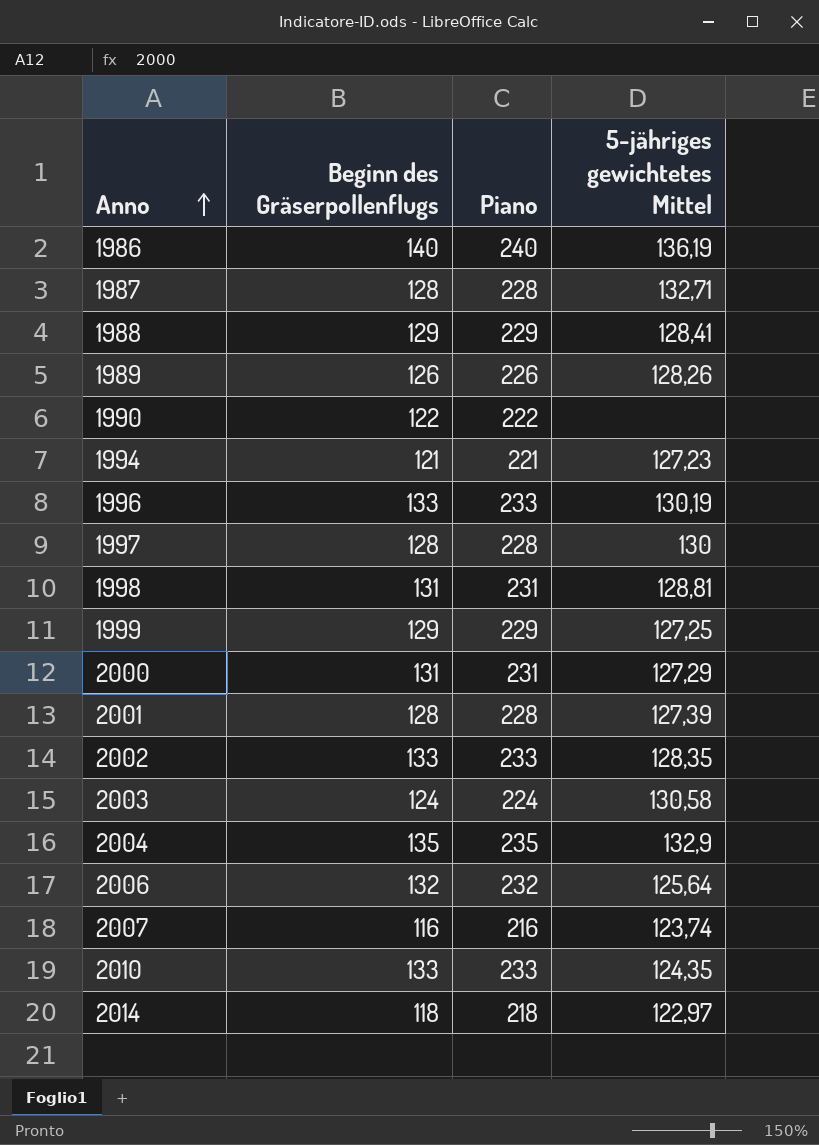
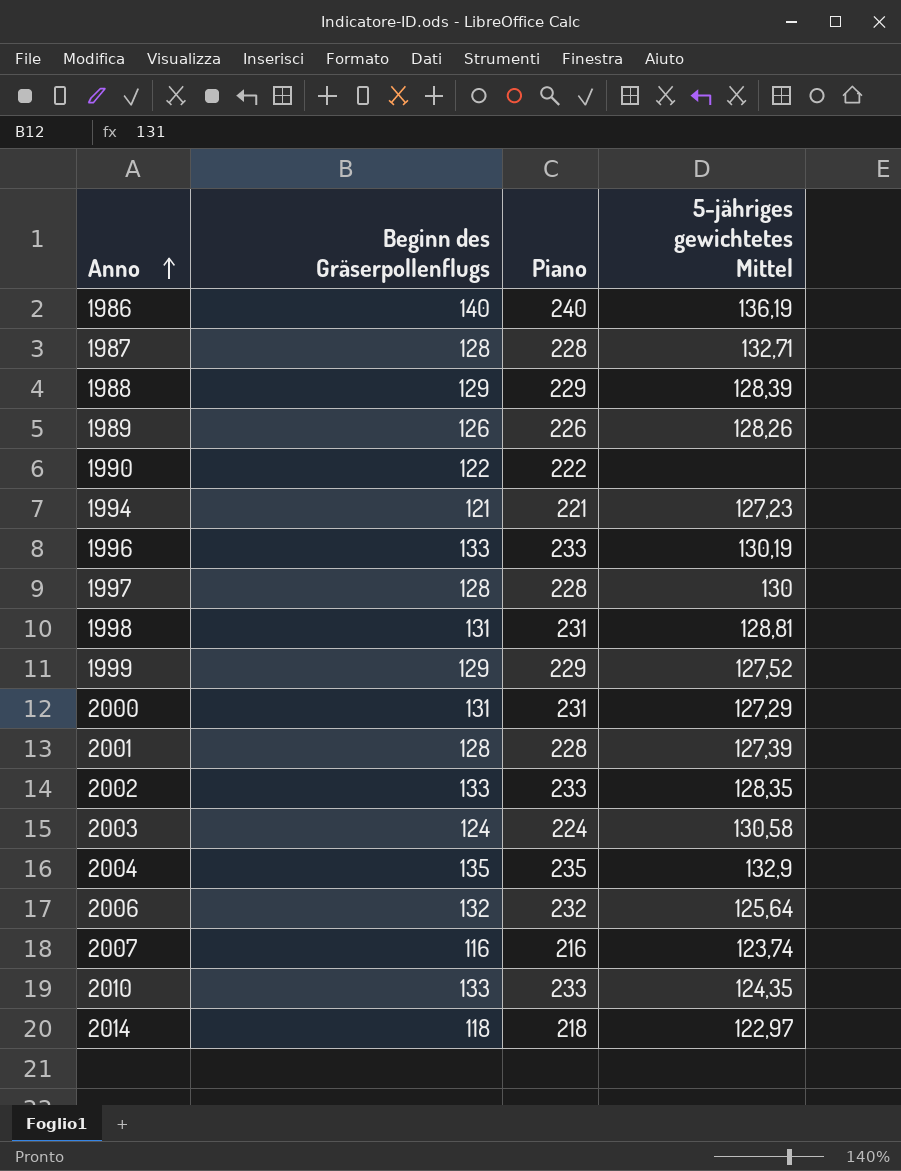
1988 | 5-jähriges gewichtetes Mittel: 128,41 -> 128,39
1999 | 5-jähriges gewichtetes Mittel: 127,25 -> 127,52

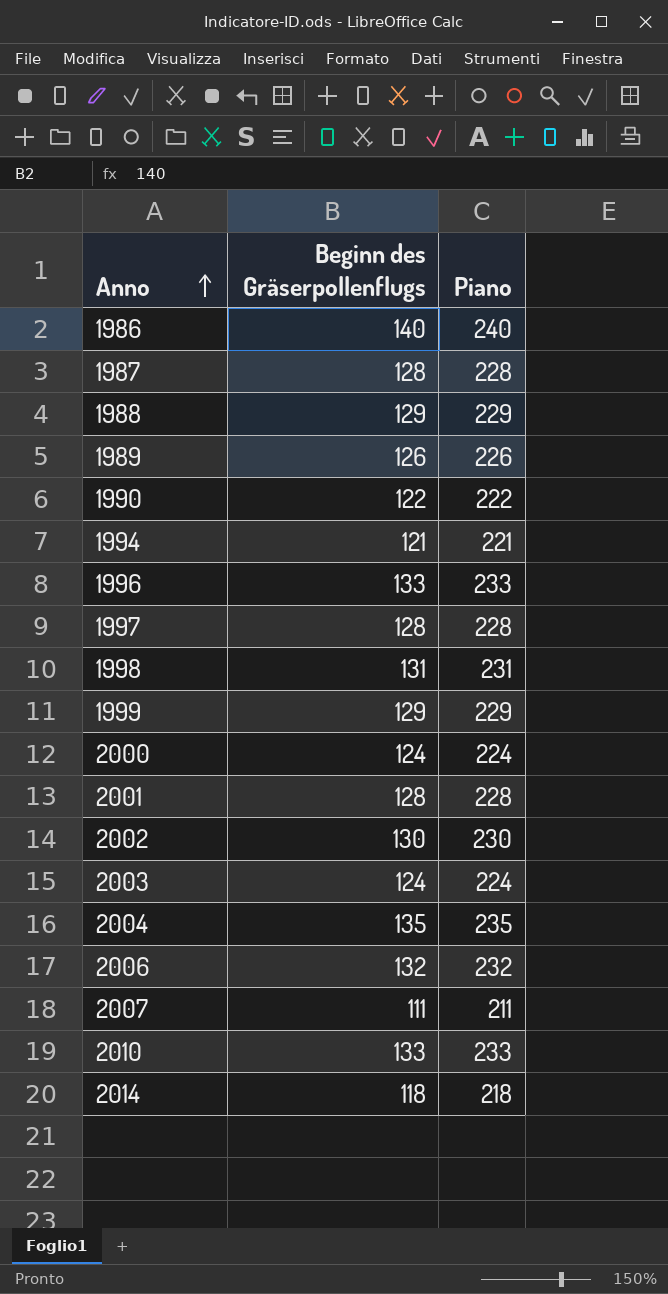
column 5-jähriges gewichtetes Mittel | position: 4 -> none
2000 | Beginn des Gräserpollenflugs: 131 -> 124
2000 | Piano: 231 -> 224
2002 | Beginn des Gräserpollenflugs: 133 -> 130
2002 | Piano: 233 -> 230
2007 | Beginn des Gräserpollenflugs: 116 -> 111
2007 | Piano: 216 -> 211

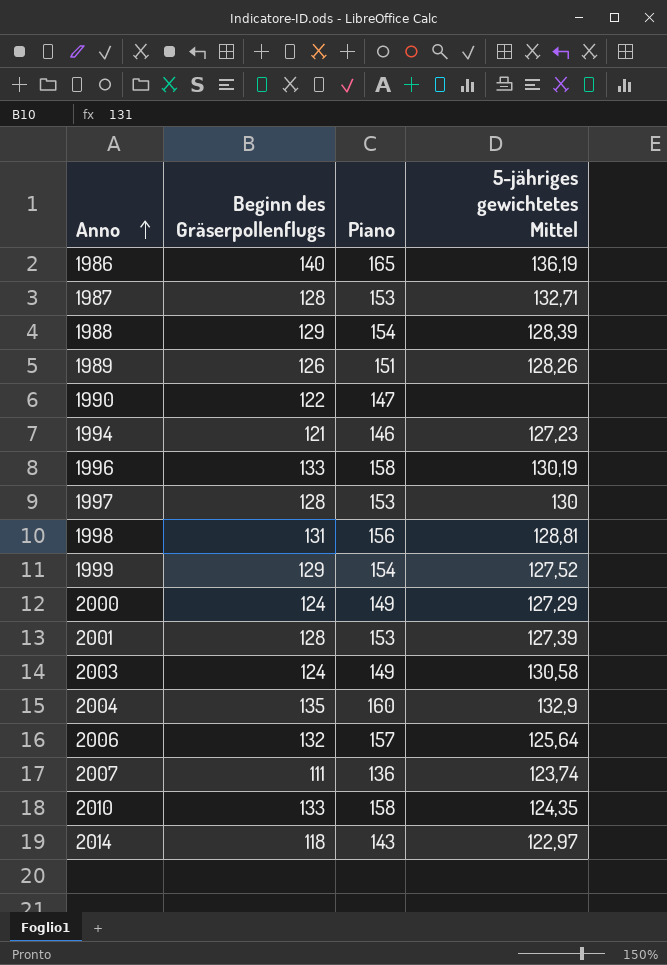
column Piano | formula: [Beginn des Gräserpollenflugs] + 100 -> [Beginn des Gräserpollenflugs] + 25
column 5-jähriges gewichtetes Mittel | position: none -> 4
row 2002: 130 | 230 -> none

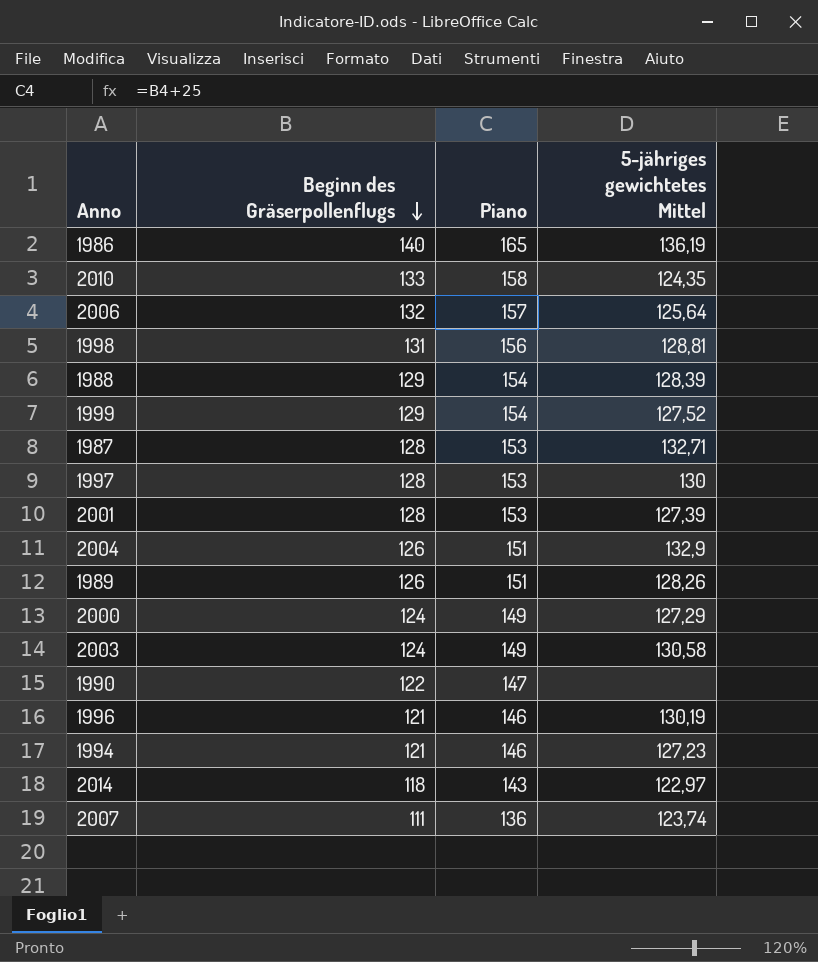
row order: Anno ascending -> Beginn des Gräserpollenflugs descending
2004 | Beginn des Gräserpollenflugs: 135 -> 126
2004 | Piano: 160 -> 151
1996 | Beginn des Gräserpollenflugs: 133 -> 121
1996 | Piano: 158 -> 146

